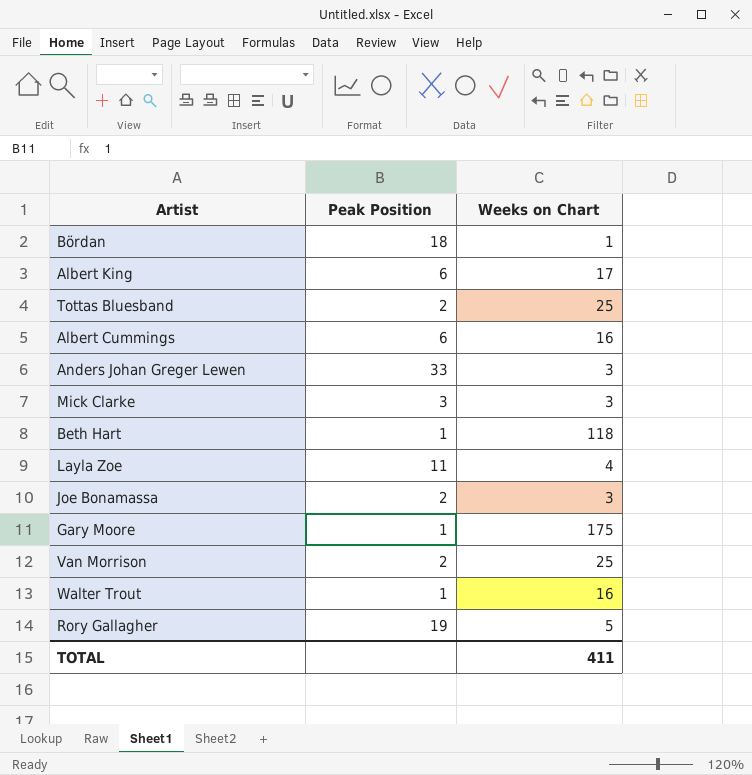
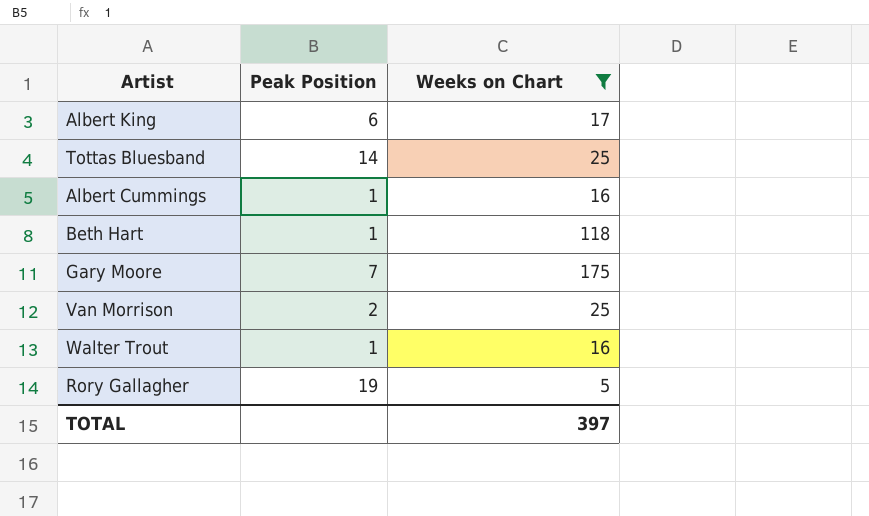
filter: none -> Weeks on Chart >= 5
Tottas Bluesband | Peak Position: 2 -> 14
Albert Cummings | Peak Position: 6 -> 1
Gary Moore | Peak Position: 1 -> 7
TOTAL | Weeks on Chart: 411 -> 397

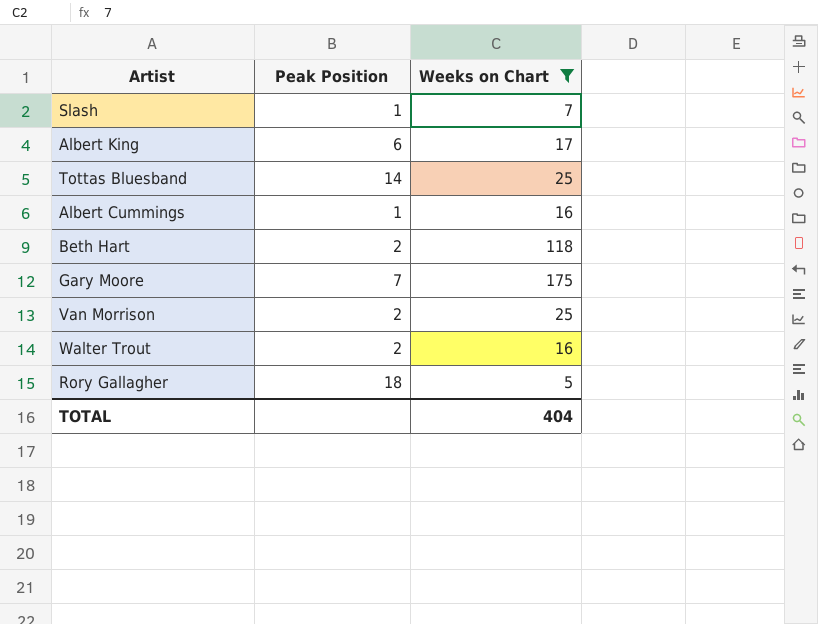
row Slash: none -> 1 | 7
Beth Hart | Peak Position: 1 -> 2
Walter Trout | Peak Position: 1 -> 2
Rory Gallagher | Peak Position: 19 -> 18
TOTAL | Weeks on Chart: 397 -> 404

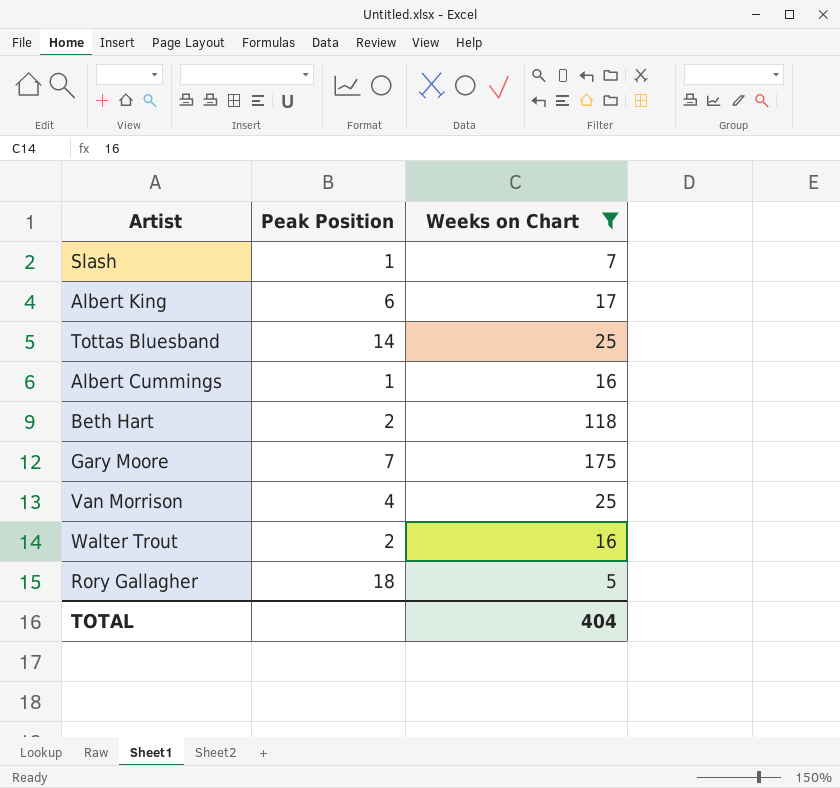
Van Morrison | Peak Position: 2 -> 4

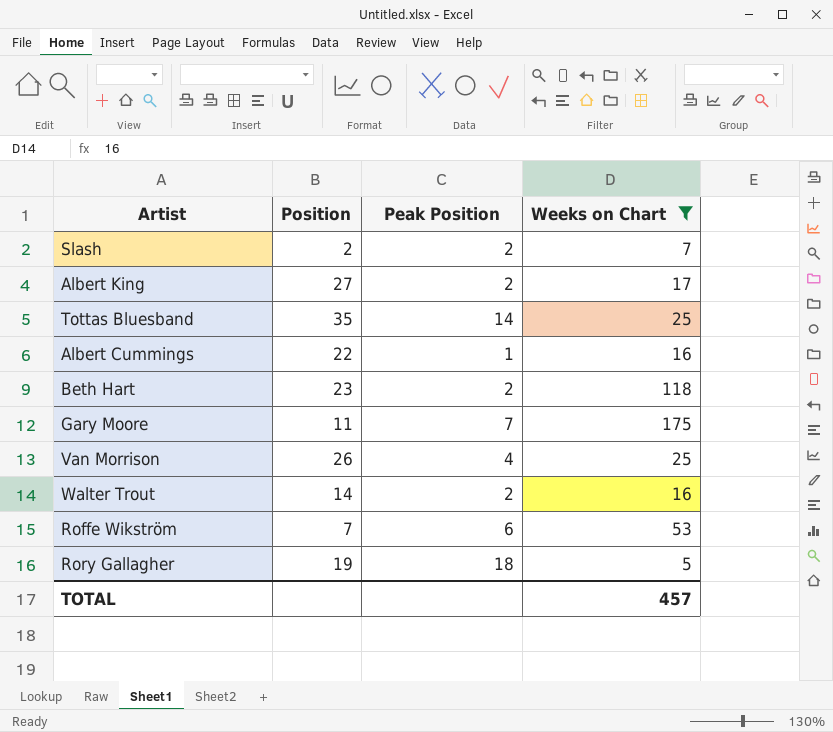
column Position | position: none -> 2
Slash | Peak Position: 1 -> 2
Albert King | Peak Position: 6 -> 2
row Roffe Wikström: none -> 7 | 6 | 53
TOTAL | Weeks on Chart: 404 -> 457

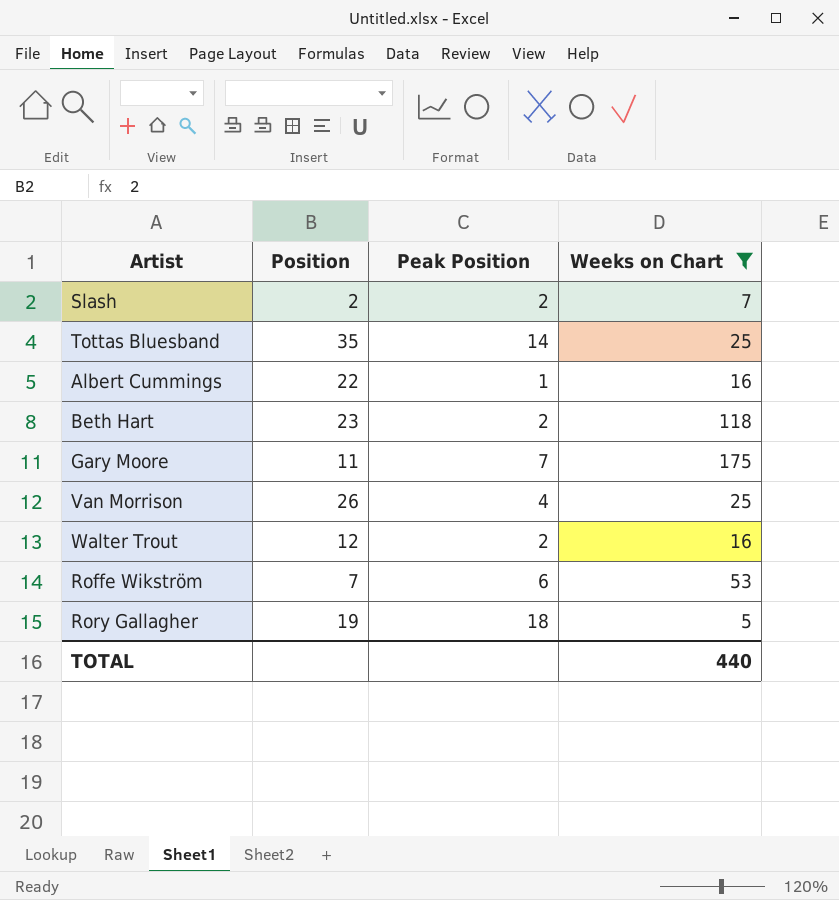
row Albert King: 27 | 2 | 17 -> none
Walter Trout | Position: 14 -> 12
TOTAL | Weeks on Chart: 457 -> 440

